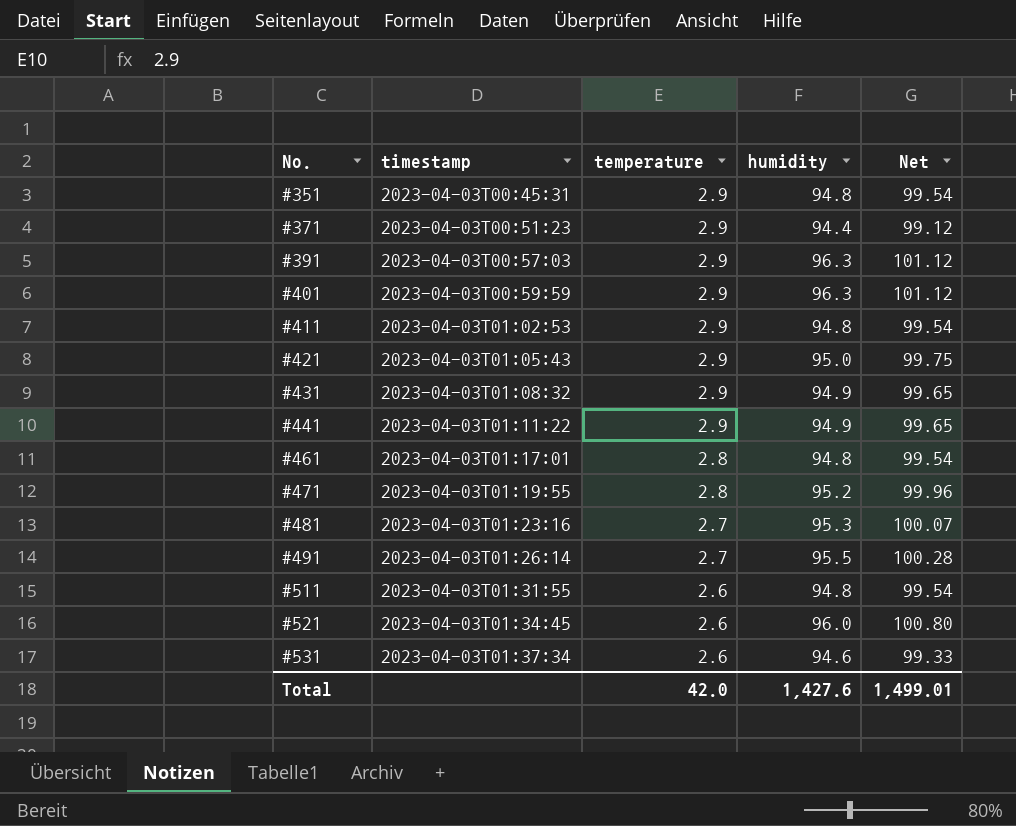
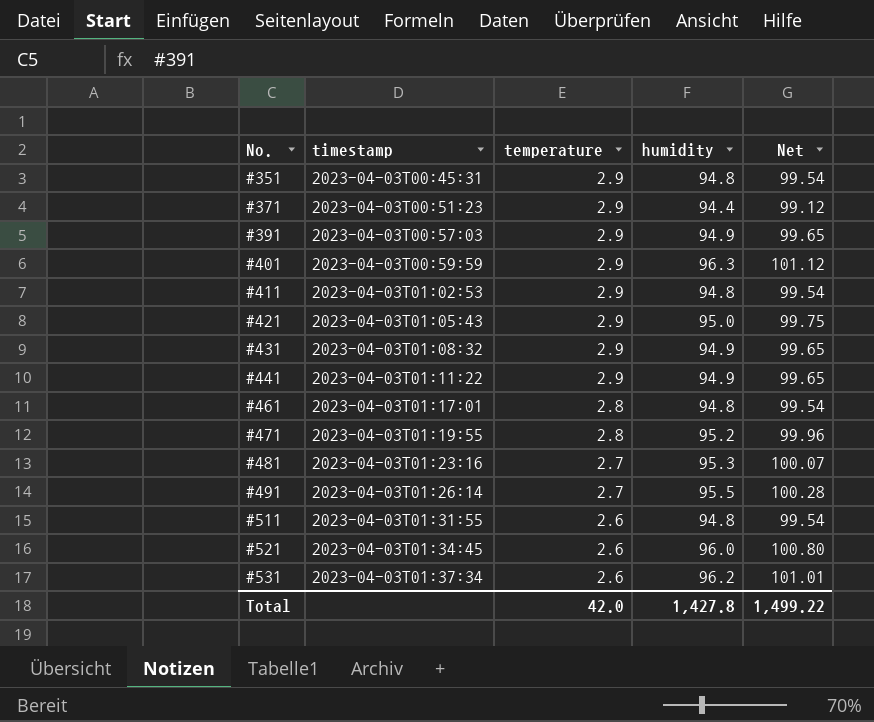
#391 | humidity: 96.3 -> 94.9
#391 | Net: 101.12 -> 99.65
#531 | humidity: 94.6 -> 96.2
#531 | Net: 99.33 -> 101.01
Total | humidity: 1,427.6 -> 1,427.8
Total | Net: 1,499.01 -> 1,499.22

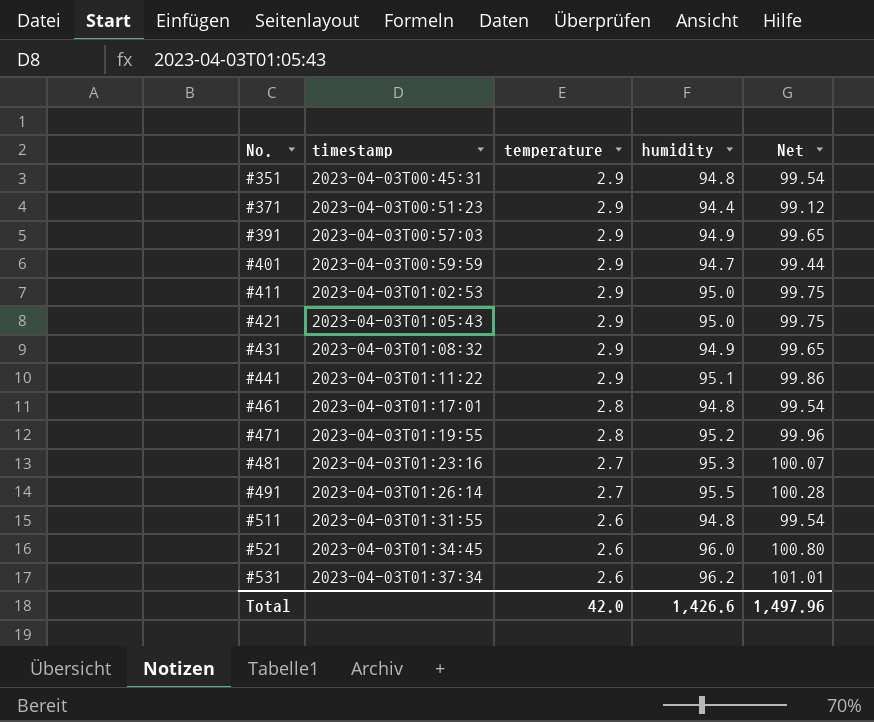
#401 | humidity: 96.3 -> 94.7
#401 | Net: 101.12 -> 99.44
#411 | humidity: 94.8 -> 95.0
#411 | Net: 99.54 -> 99.75
#441 | humidity: 94.9 -> 95.1
#441 | Net: 99.65 -> 99.86
Total | humidity: 1,427.8 -> 1,426.6
Total | Net: 1,499.22 -> 1,497.96

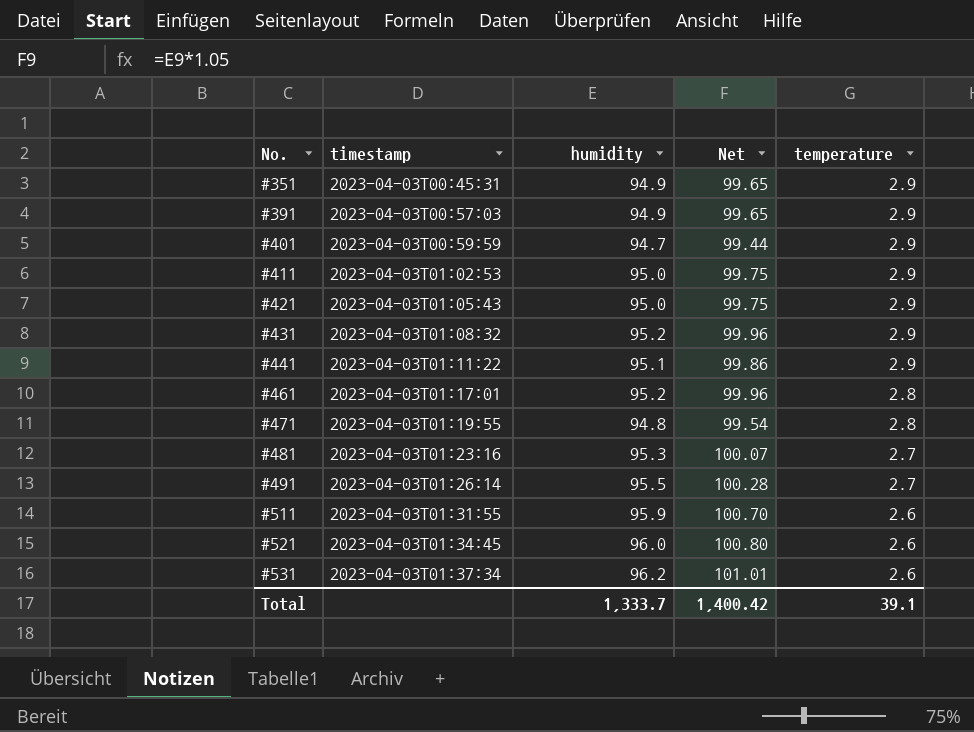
column temperature | position: 3 -> 5
row #371: 2023-04-03T00:51:23 | 2.9 | 94.4 | 99.12 -> none
#351 | humidity: 94.8 -> 94.9
#351 | Net: 99.54 -> 99.65
#431 | humidity: 94.9 -> 95.2
#431 | Net: 99.65 -> 99.96
#461 | humidity: 94.8 -> 95.2
#461 | Net: 99.54 -> 99.96
#471 | humidity: 95.2 -> 94.8
#471 | Net: 99.96 -> 99.54
#511 | humidity: 94.8 -> 95.9
#511 | Net: 99.54 -> 100.70
Total | humidity: 1,426.6 -> 1,333.7
Total | Net: 1,497.96 -> 1,400.42
Total | temperature: 42.0 -> 39.1

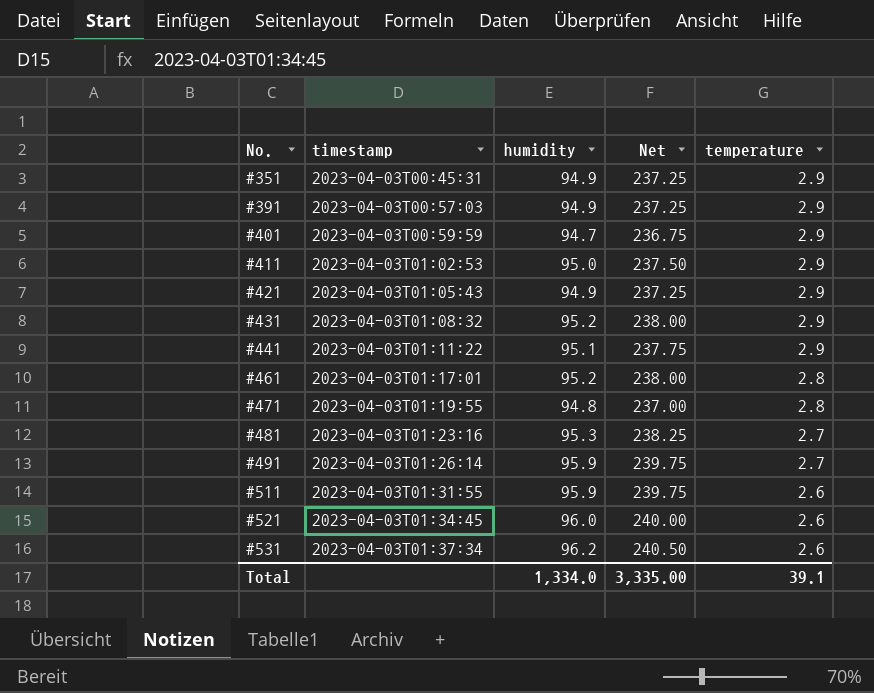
column Net | formula: [humidity] * 1.05 -> [humidity] * 2.5
#421 | humidity: 95.0 -> 94.9
#491 | humidity: 95.5 -> 95.9
Total | humidity: 1,333.7 -> 1,334.0
Total | Net: 1,400.42 -> 3,335.00

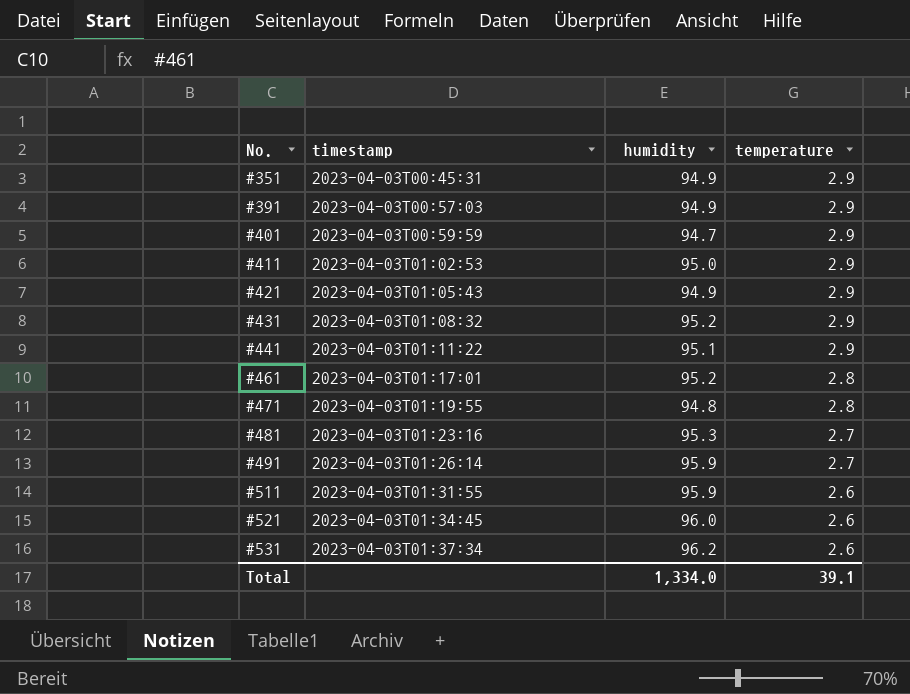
column Net | formula: [humidity] * 2.5 -> none

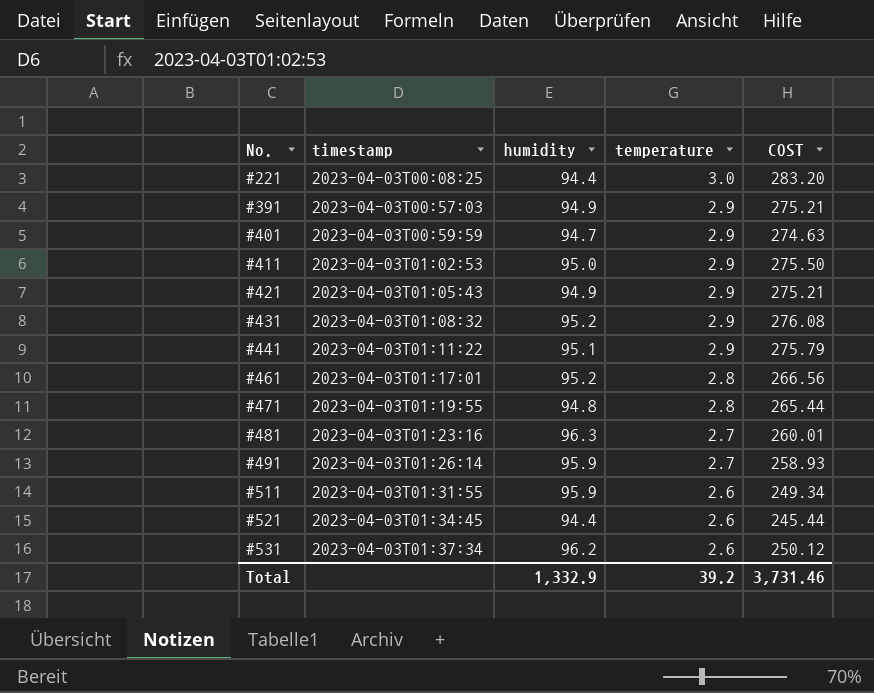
column COST | formula: none -> [humidity] * [temperature]
row #351: 2023-04-03T00:45:31 | 94.9 | 2.9 -> none
row #221: none -> 2023-04-03T00:08:25 | 94.4 | 3.0 | 283.20
#481 | humidity: 95.3 -> 96.3
#521 | humidity: 96.0 -> 94.4
Total | humidity: 1,334.0 -> 1,332.9
Total | temperature: 39.1 -> 39.2

